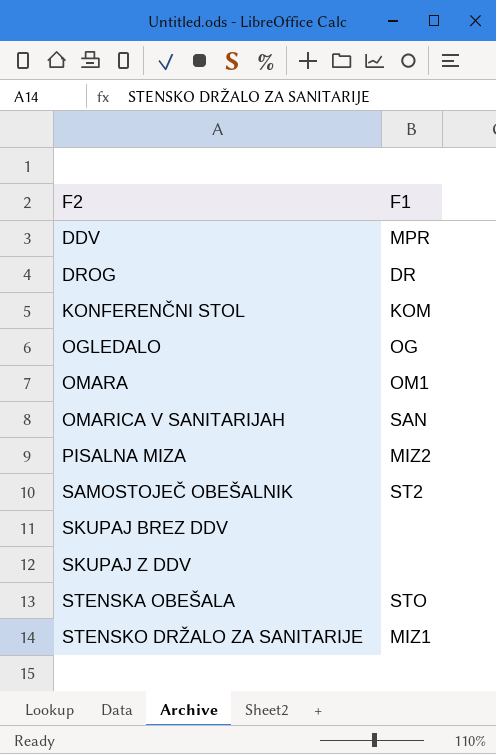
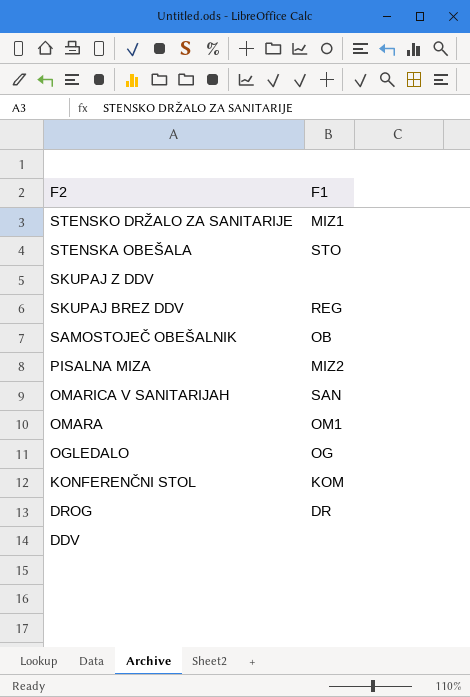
row order: F2 ascending -> F2 descending
SKUPAJ BREZ DDV | F1: none -> REG
SAMOSTOJEČ OBEŠALNIK | F1: ST2 -> OB
DDV | F1: MPR -> none

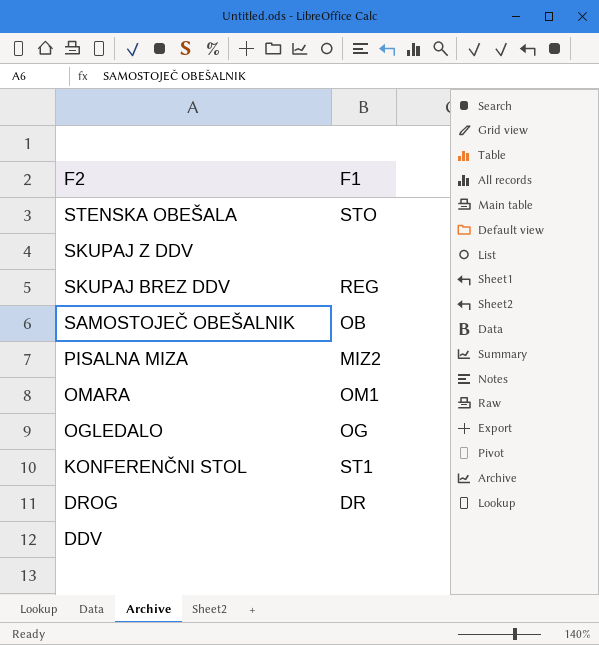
row STENSKO DRŽALO ZA SANITARIJE: MIZ1 -> none
row OMARICA V SANITARIJAH: SAN -> none
KONFERENČNI STOL | F1: KOM -> ST1

